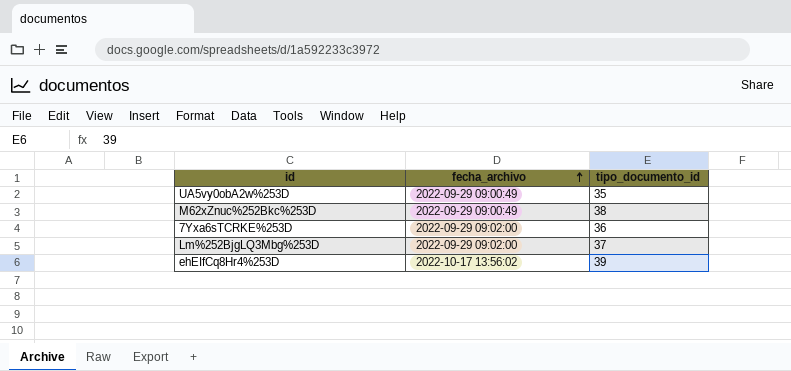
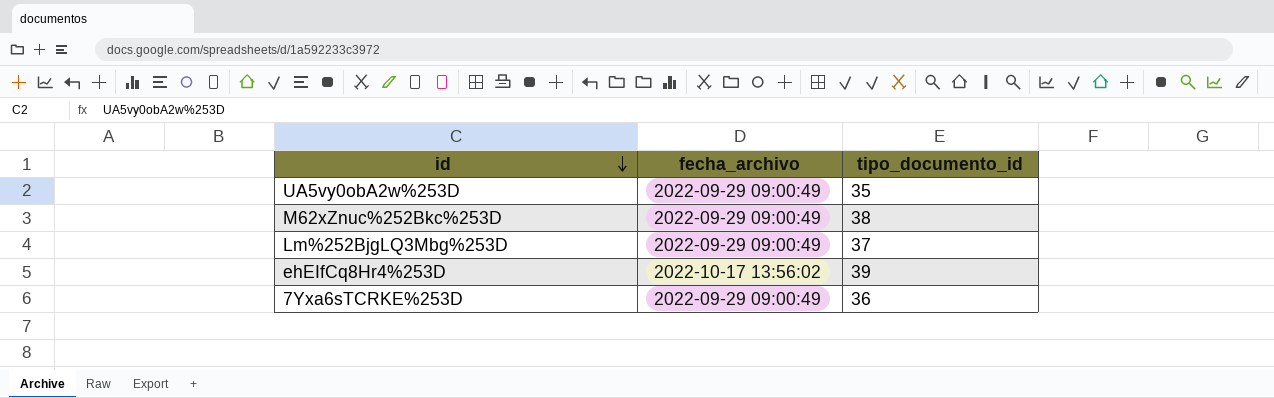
row order: fecha_archivo ascending -> id descending
Lm%252BjgLQ3Mbg%253D | fecha_archivo: 2022-09-29 09:02:00 -> 2022-09-29 09:00:49
7Yxa6sTCRKE%253D | fecha_archivo: 2022-09-29 09:02:00 -> 2022-09-29 09:00:49

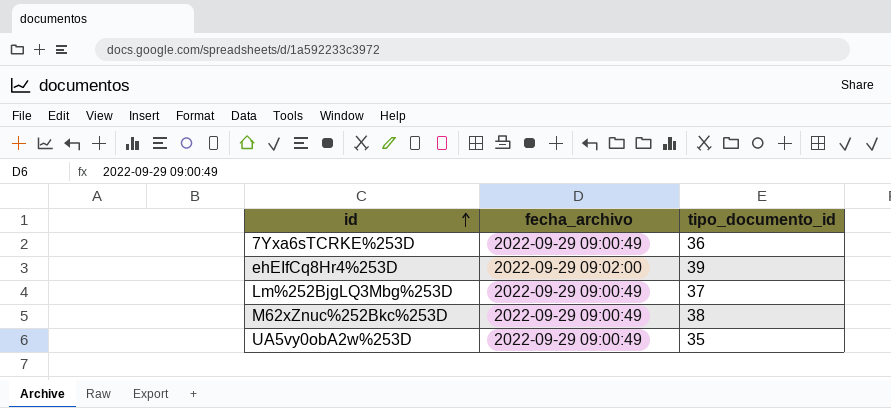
row order: id descending -> id ascending
ehEIfCq8Hr4%253D | fecha_archivo: 2022-10-17 13:56:02 -> 2022-09-29 09:02:00

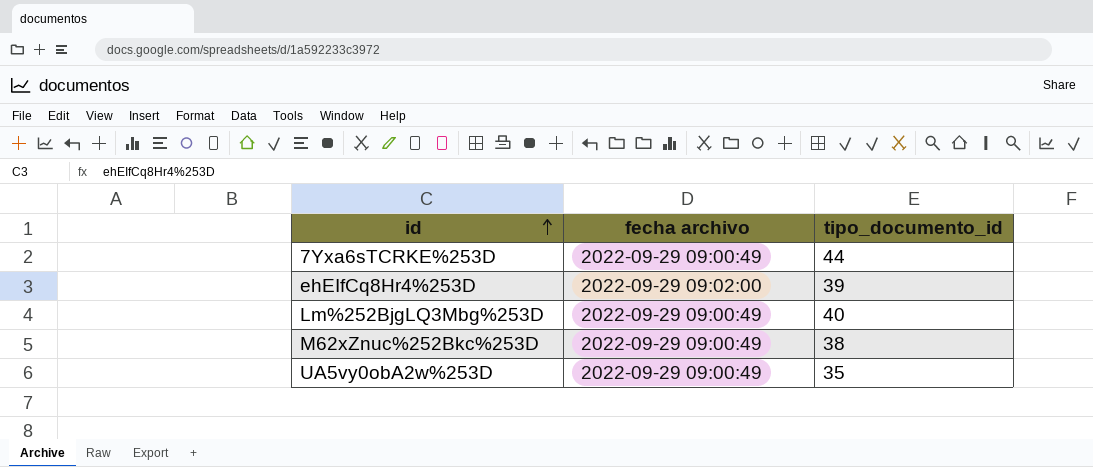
column name: fecha_archivo -> fecha archivo
7Yxa6sTCRKE%253D | tipo_documento_id: 36 -> 44
Lm%252BjgLQ3Mbg%253D | tipo_documento_id: 37 -> 40

